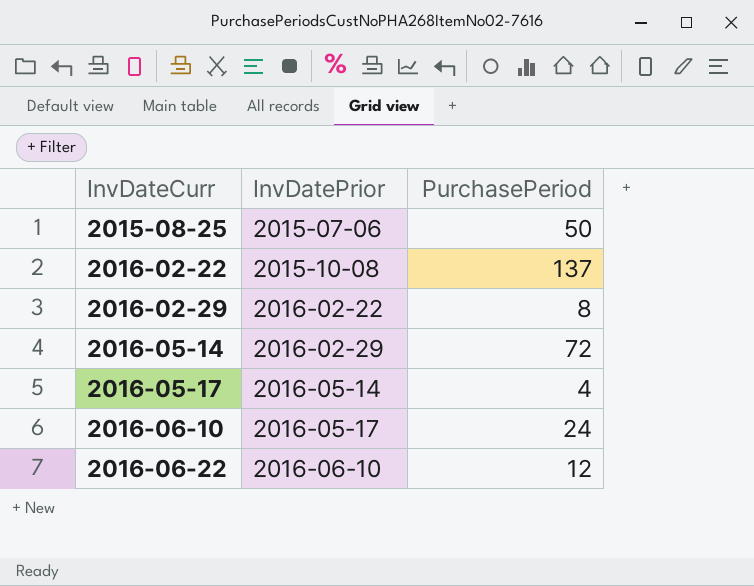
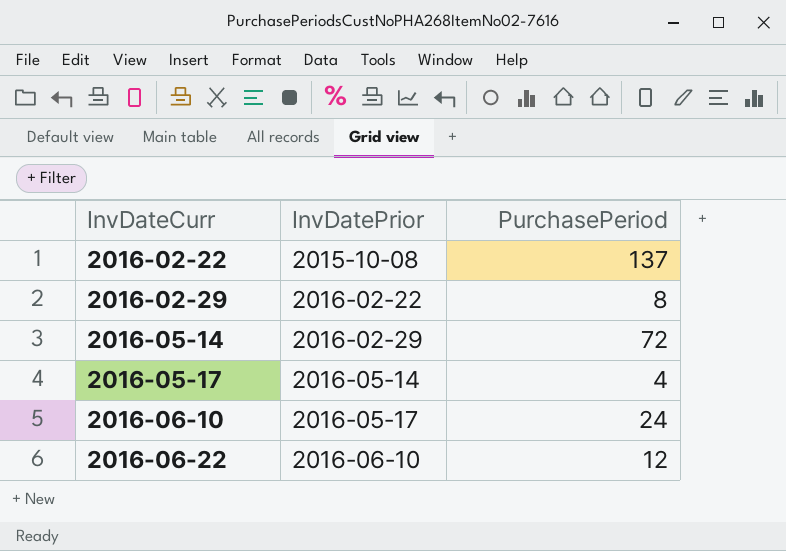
row 2015-08-25: 2015-07-06 | 50 -> none

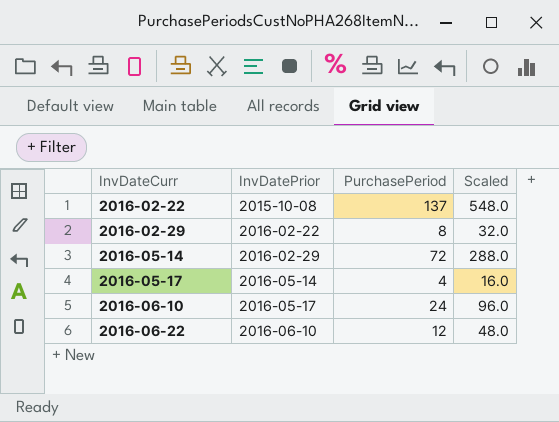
column Scaled | formula: none -> [PurchasePeriod] * 4

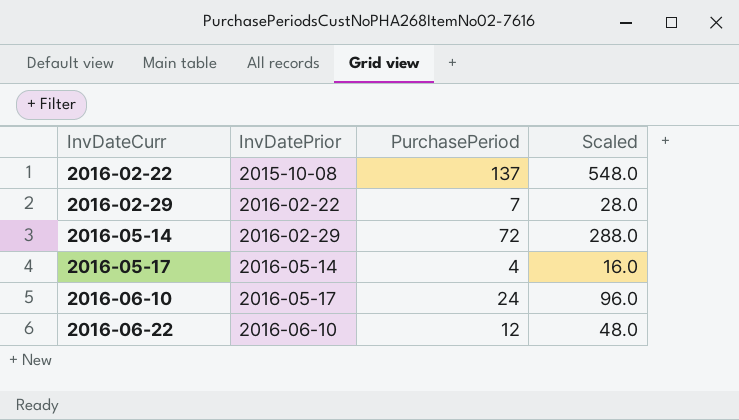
2016-02-29 | PurchasePeriod: 8 -> 7
2016-02-29 | Scaled: 32.0 -> 28.0

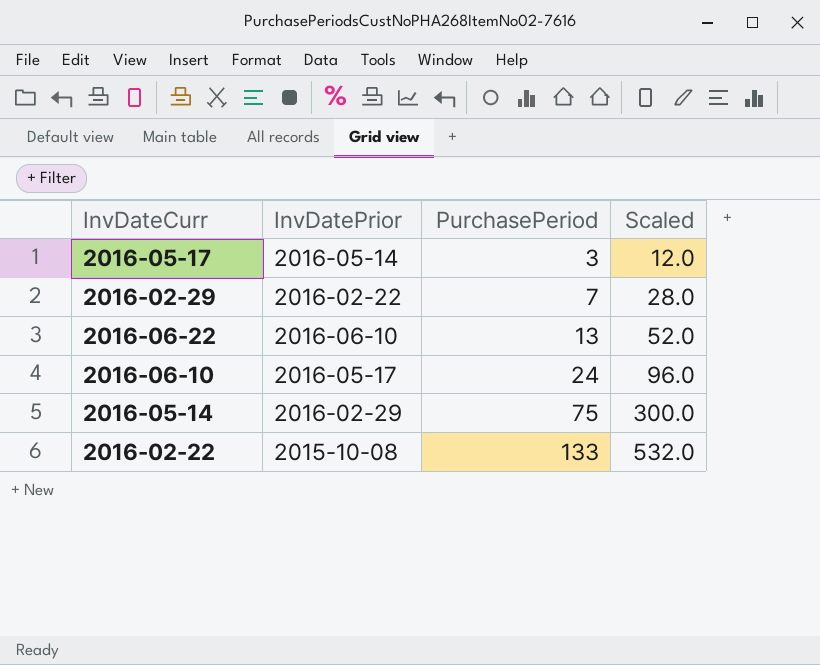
row order: InvDateCurr ascending -> PurchasePeriod ascending
2016-05-17 | PurchasePeriod: 4 -> 3
2016-05-17 | Scaled: 16.0 -> 12.0
2016-06-22 | PurchasePeriod: 12 -> 13
2016-06-22 | Scaled: 48.0 -> 52.0
2016-05-14 | PurchasePeriod: 72 -> 75
2016-05-14 | Scaled: 288.0 -> 300.0
2016-02-22 | PurchasePeriod: 137 -> 133
2016-02-22 | Scaled: 548.0 -> 532.0

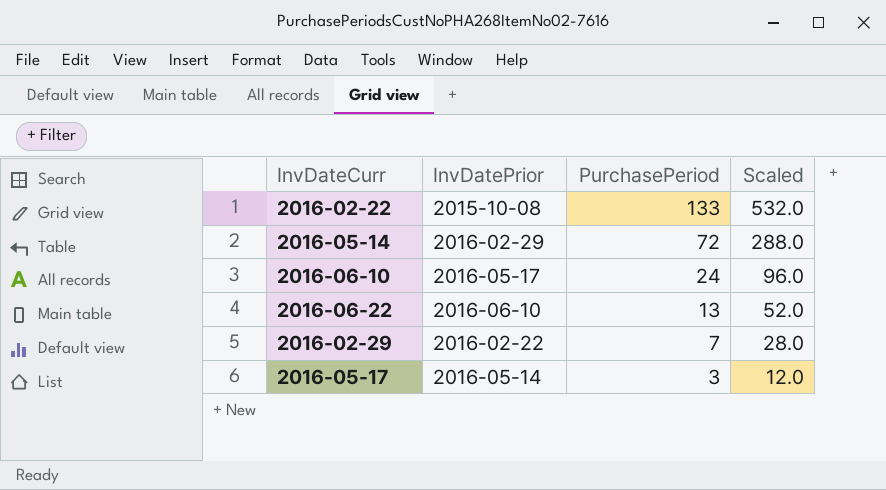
row order: PurchasePeriod ascending -> PurchasePeriod descending
2016-05-14 | PurchasePeriod: 75 -> 72
2016-05-14 | Scaled: 300.0 -> 288.0

